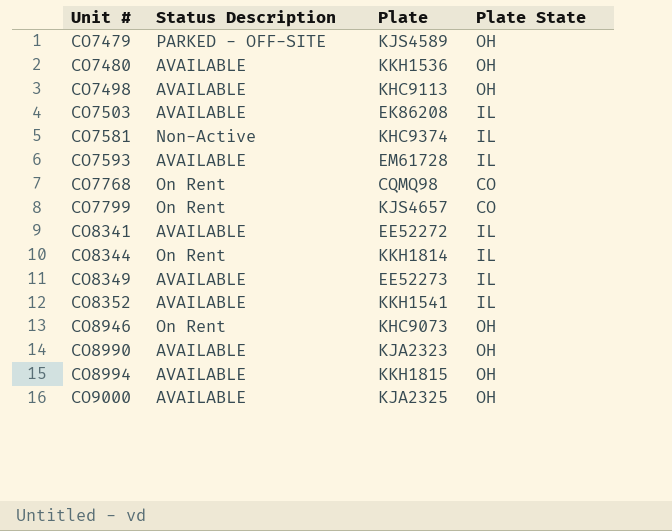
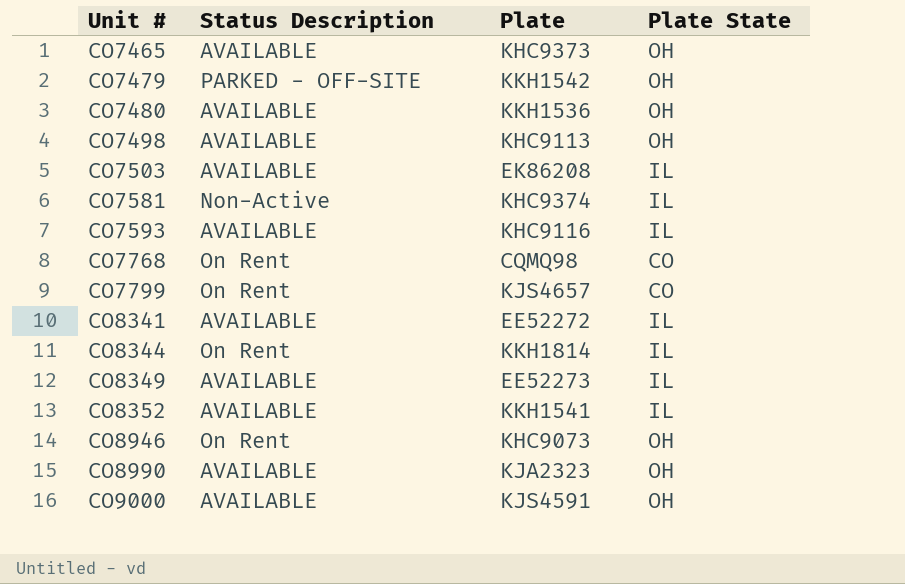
row CO8994: AVAILABLE | KKH1815 | OH -> none
row CO7465: none -> AVAILABLE | KHC9373 | OH
CO7479 | Plate: KJS4589 -> KKH1542
CO7593 | Plate: EM61728 -> KHC9116
CO9000 | Plate: KJA2325 -> KJS4591

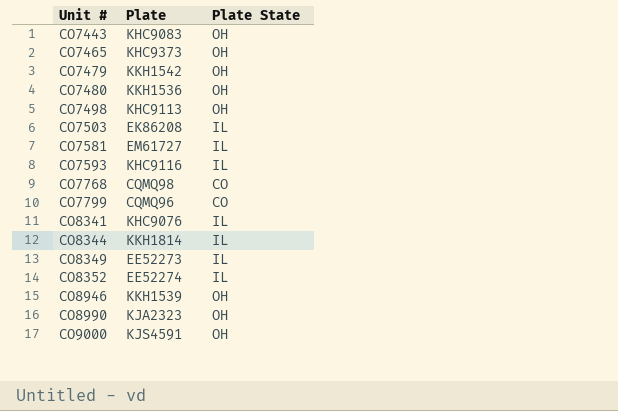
column Status Description | position: 2 -> none
row CO7443: none -> KHC9083 | OH
CO7581 | Plate: KHC9374 -> EM61727
CO7799 | Plate: KJS4657 -> CQMQ96
CO8341 | Plate: EE52272 -> KHC9076
CO8352 | Plate: KKH1541 -> EE52274
CO8946 | Plate: KHC9073 -> KKH1539

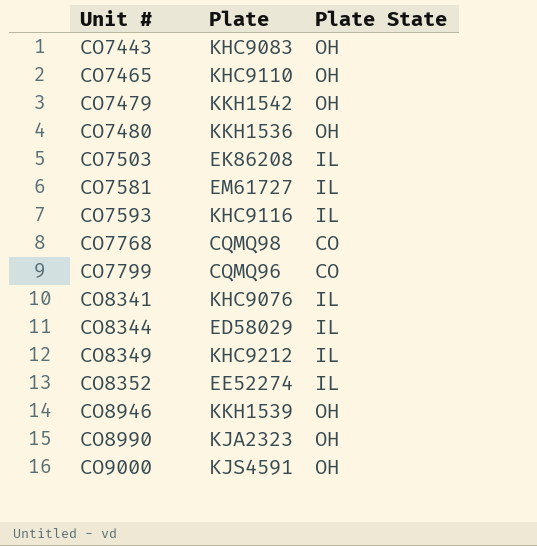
row CO7498: KHC9113 | OH -> none
CO7465 | Plate: KHC9373 -> KHC9110
CO8344 | Plate: KKH1814 -> ED58029
CO8349 | Plate: EE52273 -> KHC9212

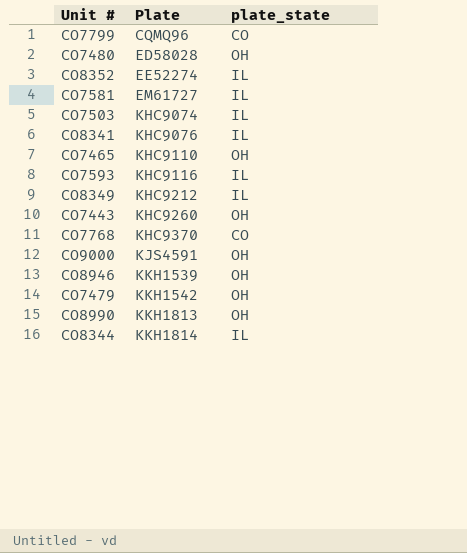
row order: Unit # ascending -> Plate ascending
column name: Plate State -> plate_state
CO7480 | Plate: KKH1536 -> ED58028
CO7503 | Plate: EK86208 -> KHC9074
CO7443 | Plate: KHC9083 -> KHC9260
CO7768 | Plate: CQMQ98 -> KHC9370
CO8990 | Plate: KJA2323 -> KKH1813
CO8344 | Plate: ED58029 -> KKH1814

